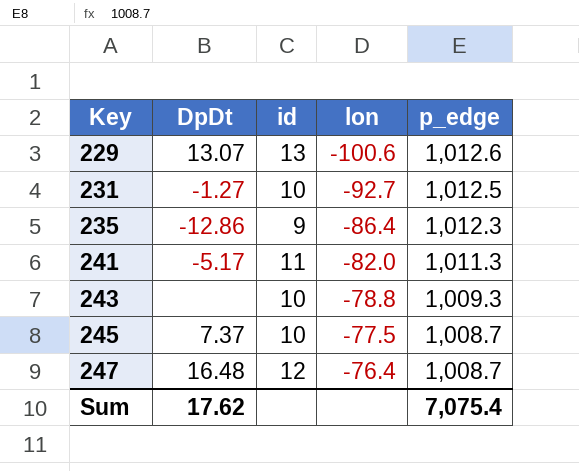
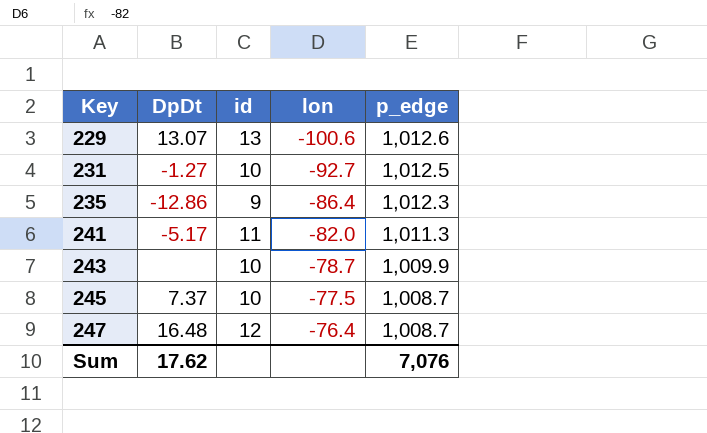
243 | lon: -78.8 -> -78.7
243 | p_edge: 1,009.3 -> 1,009.9
Sum | p_edge: 7,075.4 -> 7,076

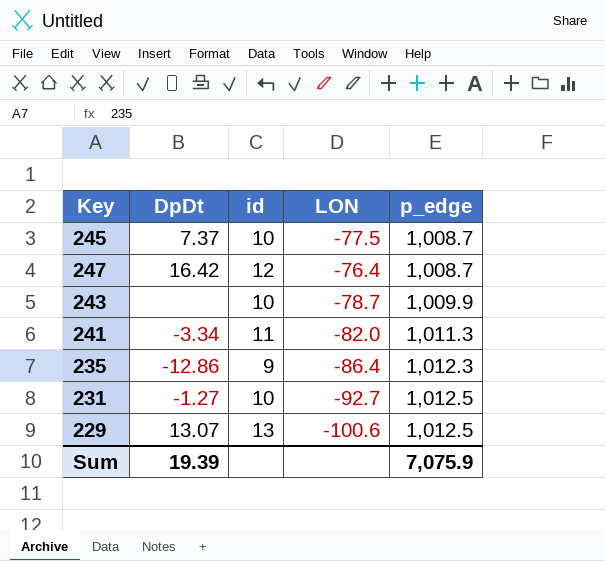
row order: Key ascending -> p_edge ascending
column name: lon -> LON
247 | DpDt: 16.48 -> 16.42
241 | DpDt: -5.17 -> -3.34
229 | p_edge: 1,012.6 -> 1,012.5
Sum | DpDt: 17.62 -> 19.39
Sum | p_edge: 7,076 -> 7,075.9

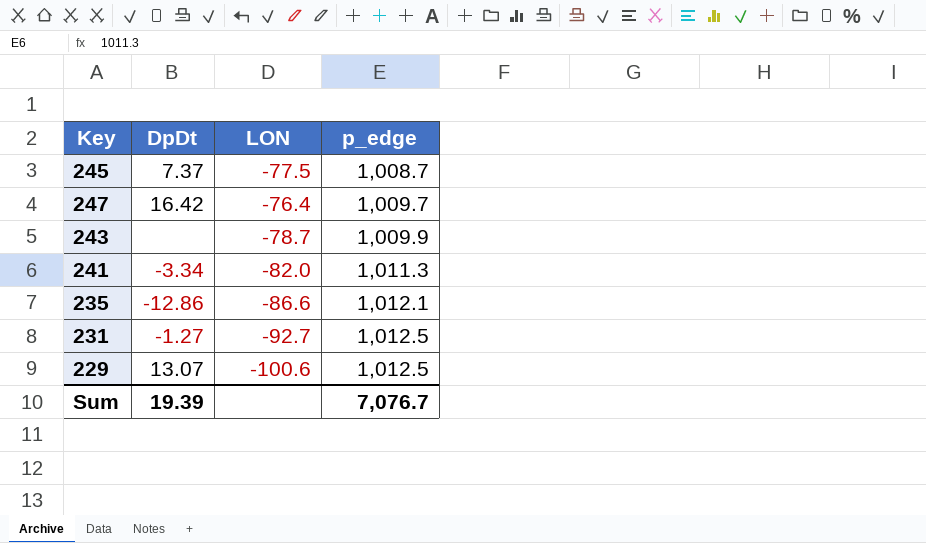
column id | position: 3 -> none
247 | p_edge: 1,008.7 -> 1,009.7
235 | LON: -86.4 -> -86.6
235 | p_edge: 1,012.3 -> 1,012.1
Sum | p_edge: 7,075.9 -> 7,076.7

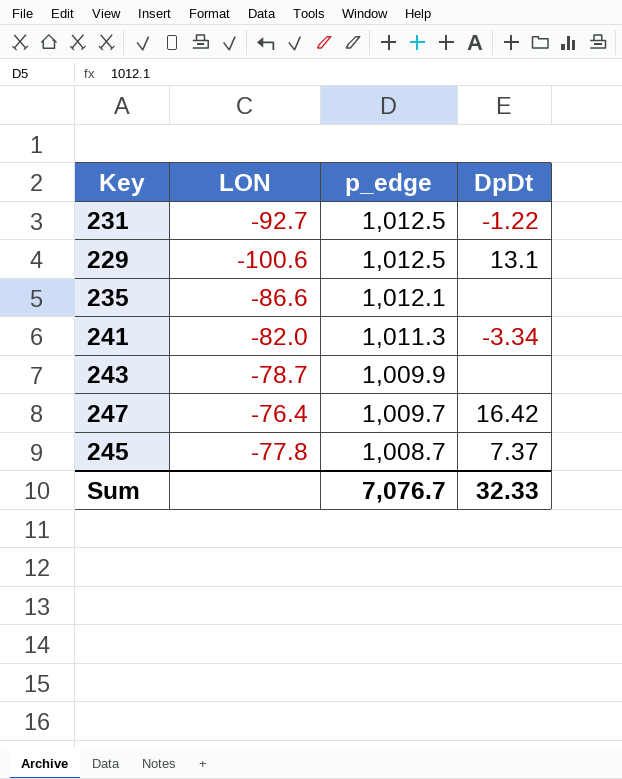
row order: p_edge ascending -> p_edge descending
column DpDt | position: 2 -> 4
231 | DpDt: -1.27 -> -1.22
229 | DpDt: 13.07 -> 13.1
235 | DpDt: -12.86 -> none
245 | LON: -77.5 -> -77.8
Sum | DpDt: 19.39 -> 32.33

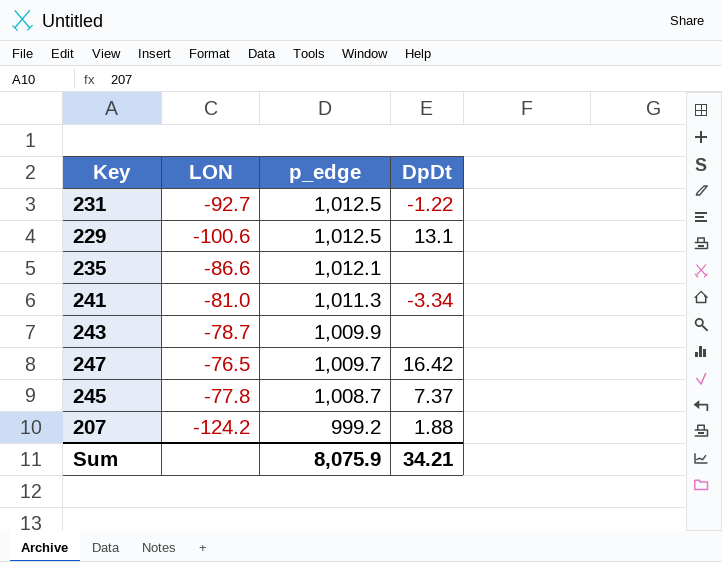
241 | LON: -82.0 -> -81.0
247 | LON: -76.4 -> -76.5
row 207: none -> -124.2 | 999.2 | 1.88
Sum | p_edge: 7,076.7 -> 8,075.9
Sum | DpDt: 32.33 -> 34.21

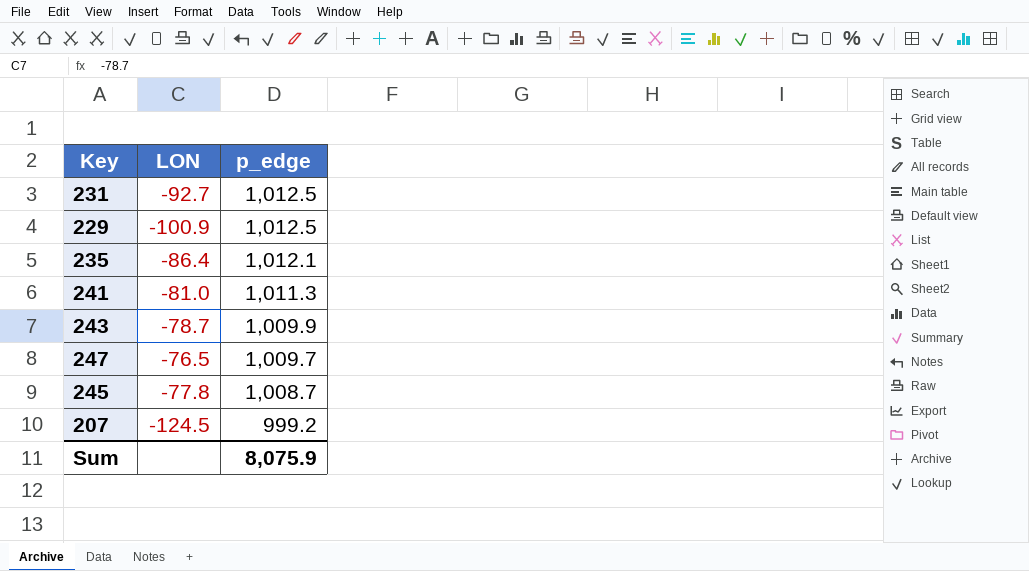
column DpDt | position: 4 -> none
229 | LON: -100.6 -> -100.9
235 | LON: -86.6 -> -86.4
207 | LON: -124.2 -> -124.5

